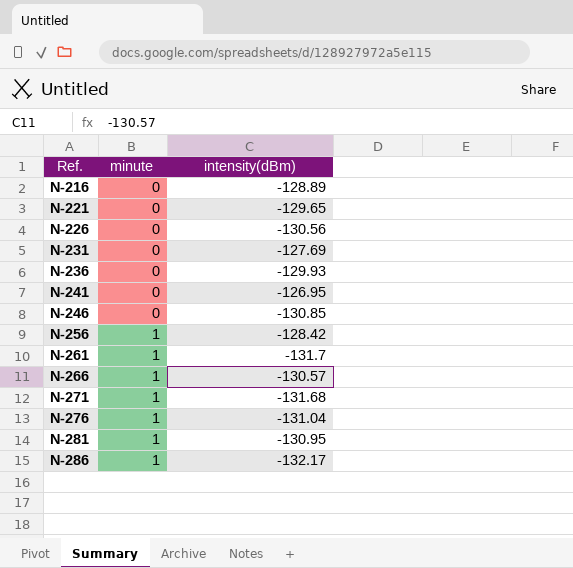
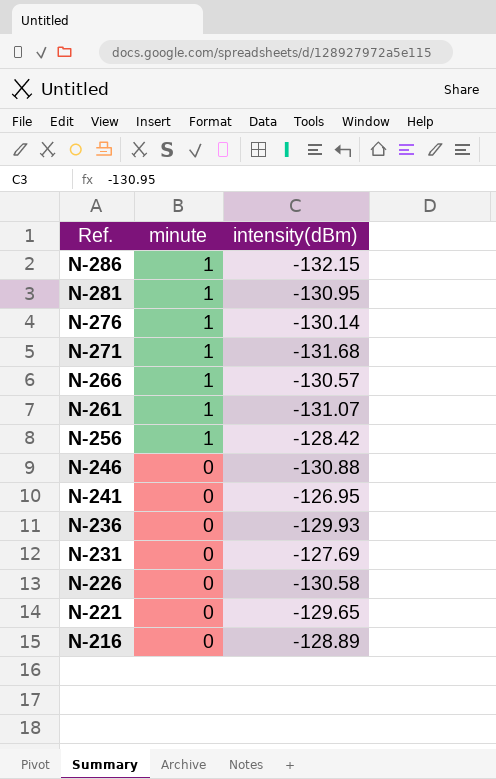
row order: Ref. ascending -> Ref. descending
N-286 | intensity(dBm): -132.17 -> -132.15
N-276 | intensity(dBm): -131.04 -> -130.14
N-261 | intensity(dBm): -131.7 -> -131.07
N-246 | intensity(dBm): -130.85 -> -130.88
N-226 | intensity(dBm): -130.56 -> -130.58

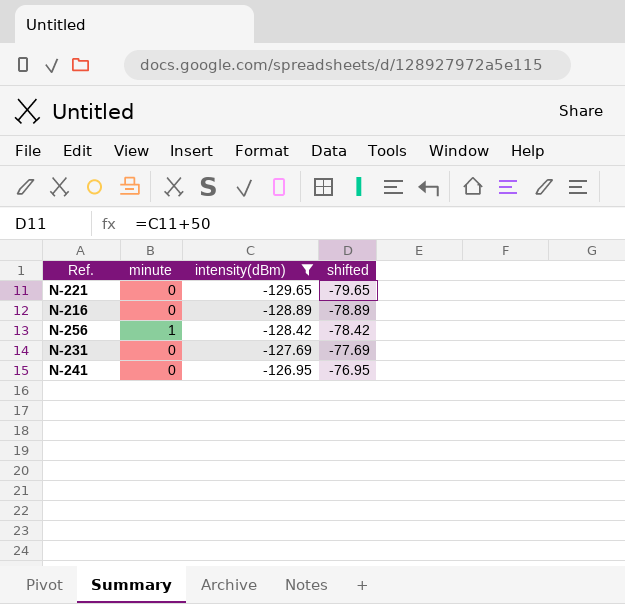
filter: none -> intensity(dBm) >= -129.65
row order: Ref. descending -> intensity(dBm) ascending
column shifted | formula: none -> [intensity(dBm)] + 50

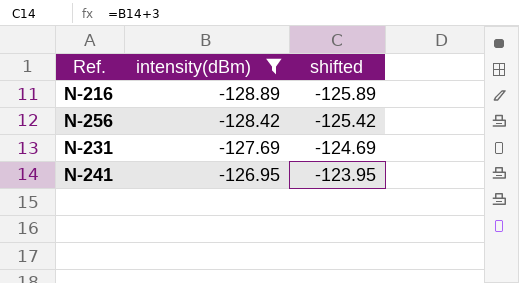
column minute | position: 2 -> none
column shifted | formula: [intensity(dBm)] + 50 -> [intensity(dBm)] + 3
row N-221: 0 | -129.65 | -79.65 -> none

